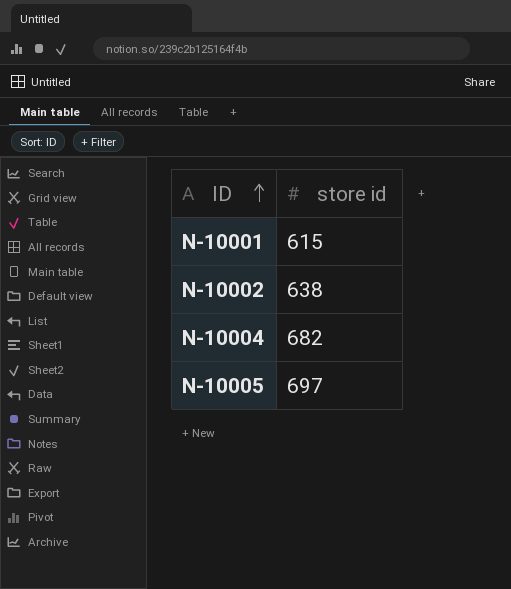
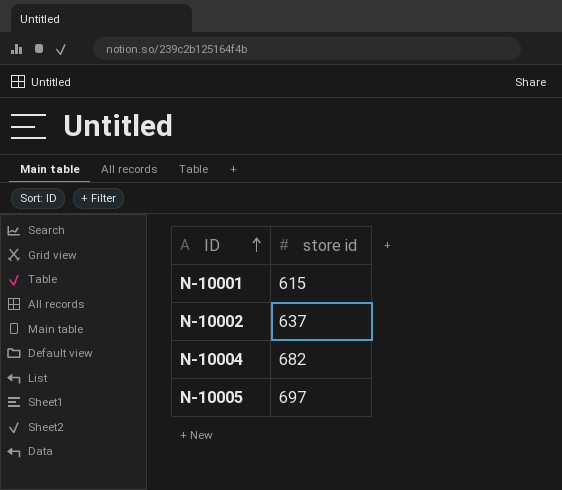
N-10002 | store id: 638 -> 637

